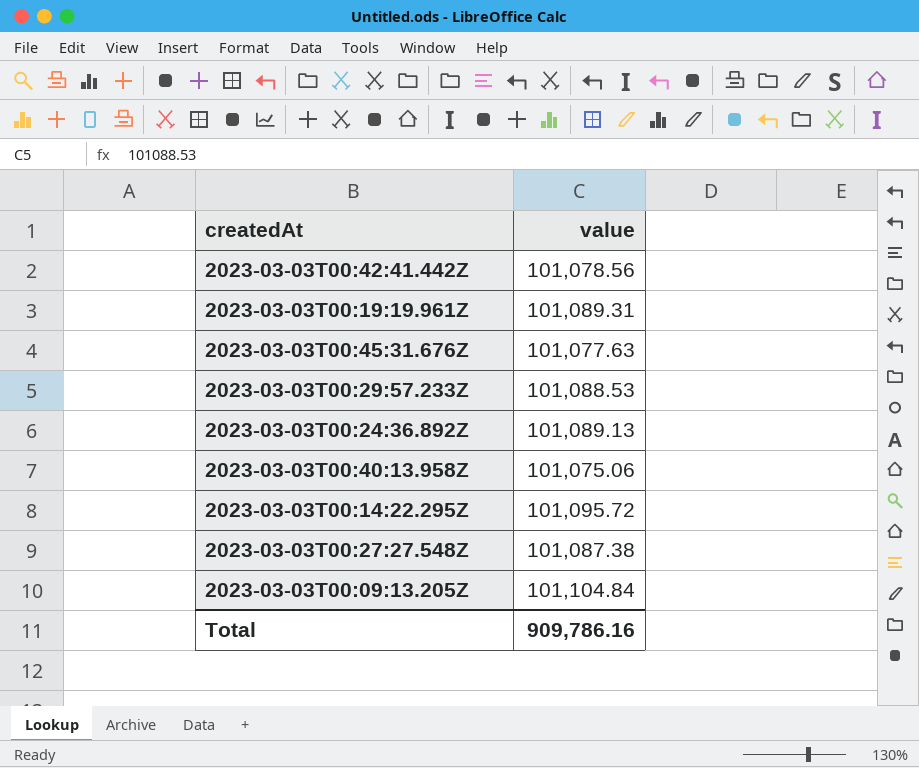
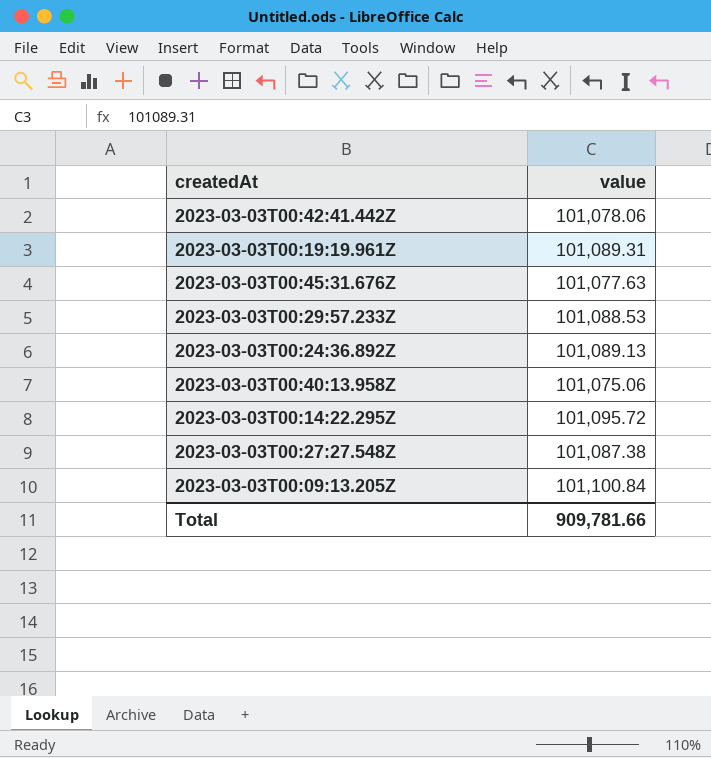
2023-03-03T00:42:41.442Z | value: 101,078.56 -> 101,078.06
2023-03-03T00:09:13.205Z | value: 101,104.84 -> 101,100.84
Total | value: 909,786.16 -> 909,781.66

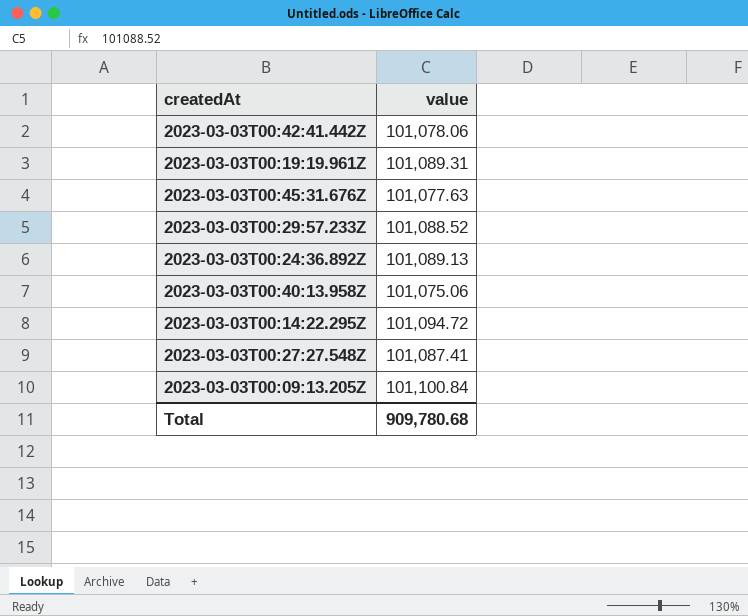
2023-03-03T00:29:57.233Z | value: 101,088.53 -> 101,088.52
2023-03-03T00:14:22.295Z | value: 101,095.72 -> 101,094.72
2023-03-03T00:27:27.548Z | value: 101,087.38 -> 101,087.41
Total | value: 909,781.66 -> 909,780.68

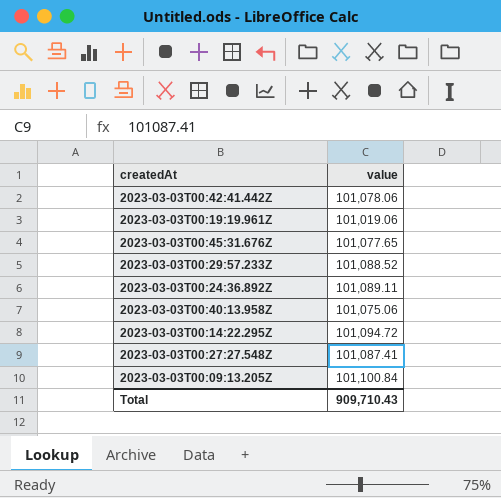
2023-03-03T00:19:19.961Z | value: 101,089.31 -> 101,019.06
2023-03-03T00:45:31.676Z | value: 101,077.63 -> 101,077.65
2023-03-03T00:24:36.892Z | value: 101,089.13 -> 101,089.11
Total | value: 909,780.68 -> 909,710.43

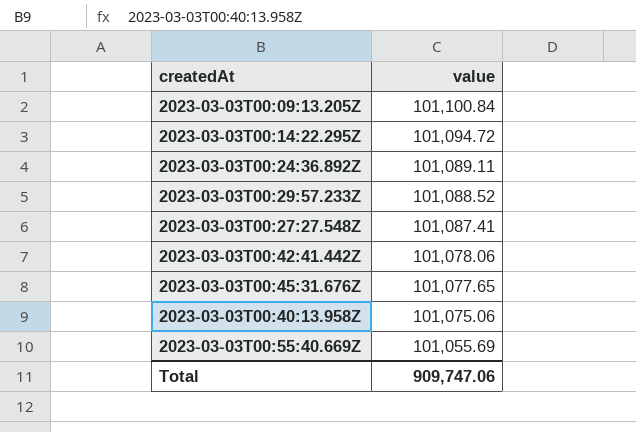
row order: none -> value descending
row 2023-03-03T00:19:19.961Z: 101,019.06 -> none
row 2023-03-03T00:55:40.669Z: none -> 101,055.69
Total | value: 909,710.43 -> 909,747.06

